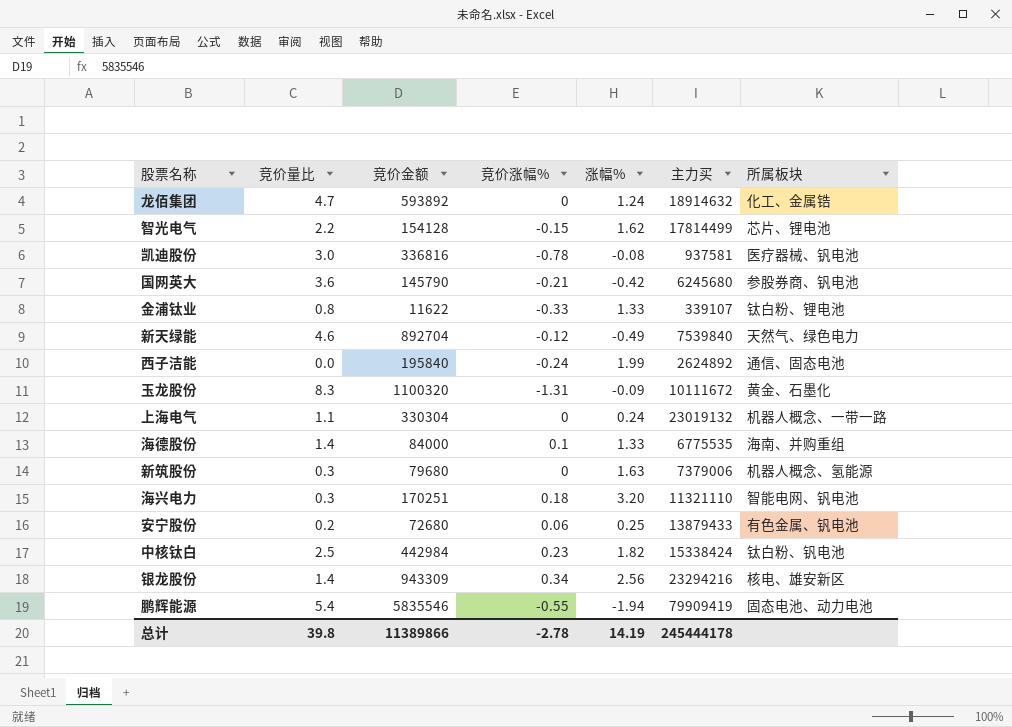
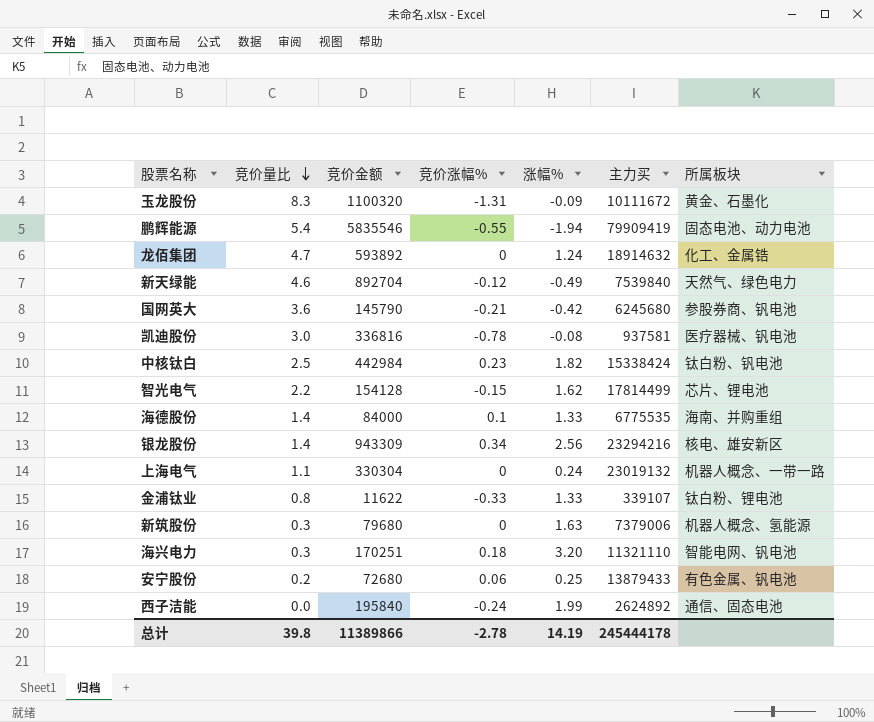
row order: none -> 竞价量比 descending

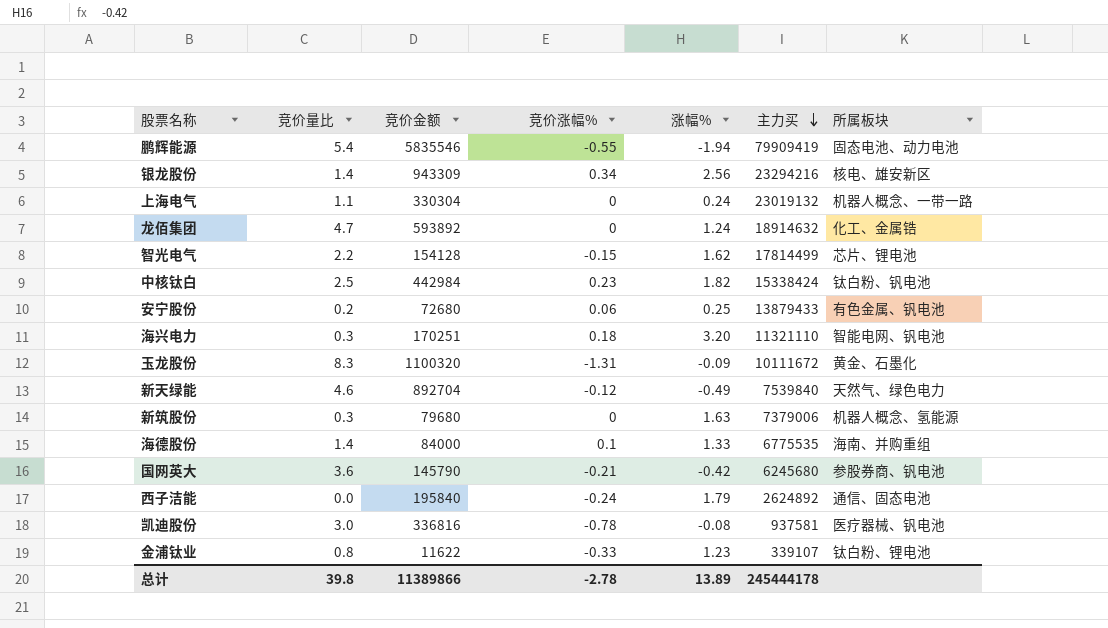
row order: 竞价量比 descending -> 主力买 descending
西子洁能 | 涨幅%: 1.99 -> 1.79
金浦钛业 | 涨幅%: 1.33 -> 1.23
总计 | 涨幅%: 14.19 -> 13.89

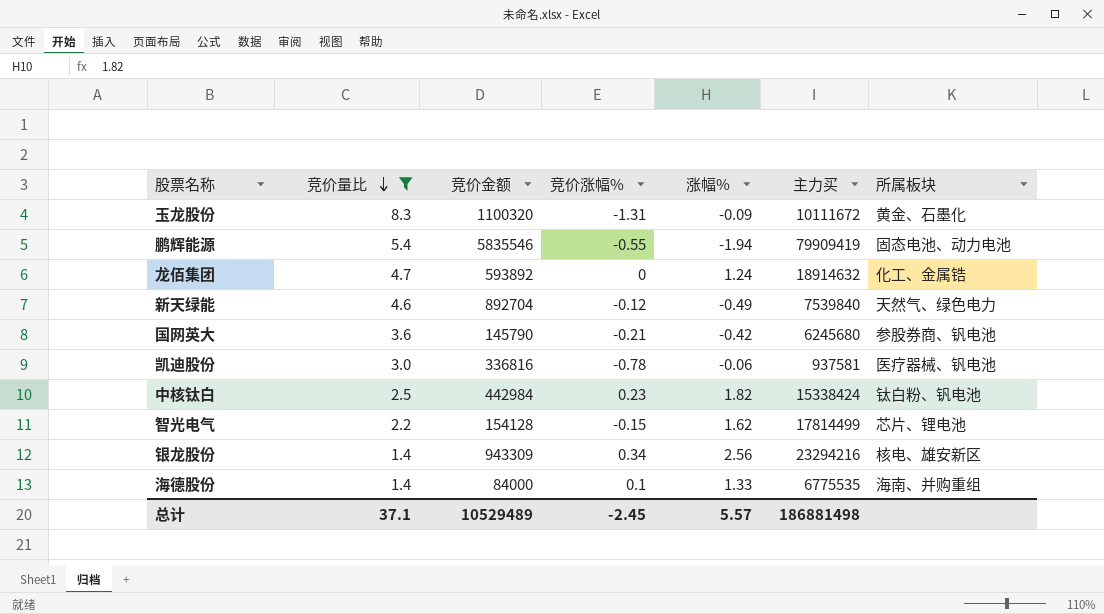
filter: none -> 竞价量比 >= 1.4
row order: 主力买 descending -> 竞价量比 descending
凯迪股份 | 涨幅%: -0.08 -> -0.06
总计 | 竞价量比: 39.8 -> 37.1
总计 | 竞价金额: 11389866 -> 10529489
总计 | 竞价涨幅%: -2.78 -> -2.45
总计 | 涨幅%: 13.89 -> 5.57
总计 | 主力买: 245444178 -> 186881498

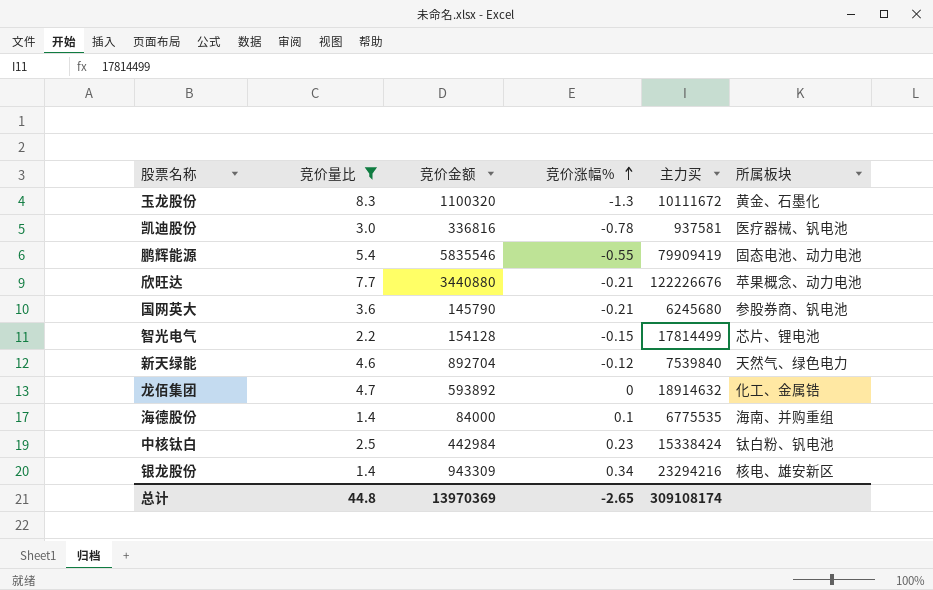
row order: 竞价量比 descending -> 竞价涨幅% ascending
column 涨幅% | position: 5 -> none
玉龙股份 | 竞价涨幅%: -1.31 -> -1.3
row 欣旺达: none -> 7.7 | 3440880 | -0.21 | 122226676 | 苹果概念、动力电池
总计 | 竞价量比: 37.1 -> 44.8
总计 | 竞价金额: 10529489 -> 13970369
总计 | 竞价涨幅%: -2.45 -> -2.65
总计 | 主力买: 186881498 -> 309108174

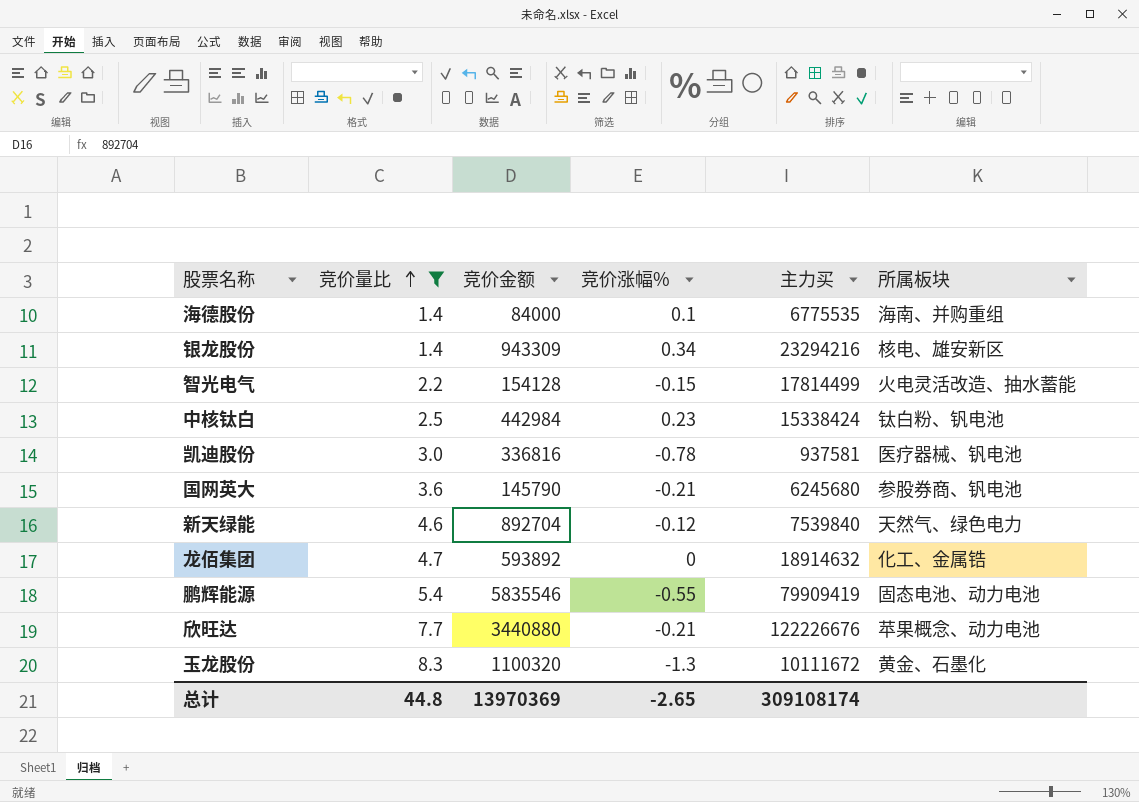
row order: 竞价涨幅% ascending -> 竞价量比 ascending
智光电气 | 所属板块: 芯片、锂电池 -> 火电灵活改造、抽水蓄能

